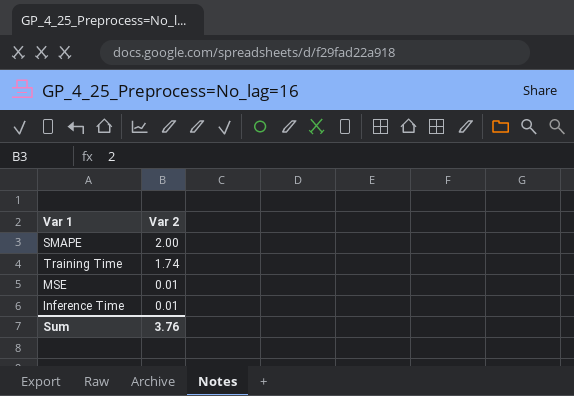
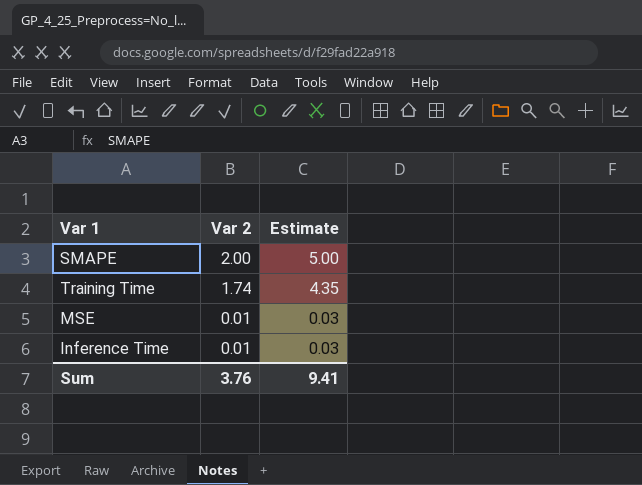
column Estimate | formula: none -> [Var 2] * 2.5

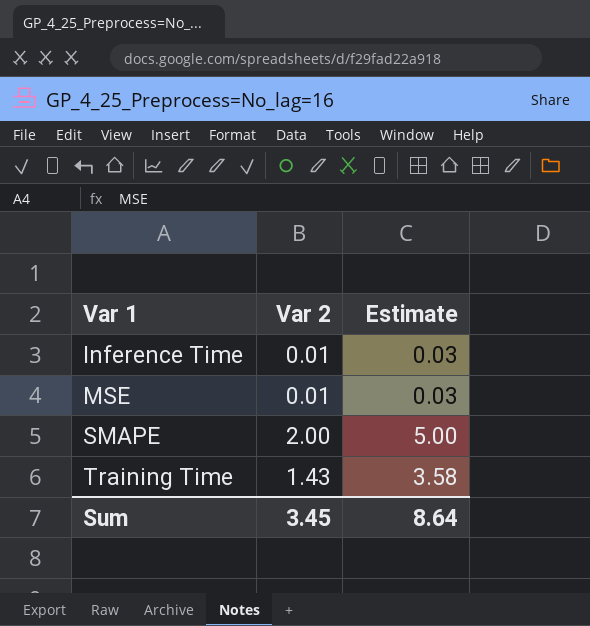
row order: Var 2 descending -> Var 1 ascending
Training Time | Var 2: 1.74 -> 1.43
Training Time | Estimate: 4.35 -> 3.58
Sum | Var 2: 3.76 -> 3.45
Sum | Estimate: 9.41 -> 8.64

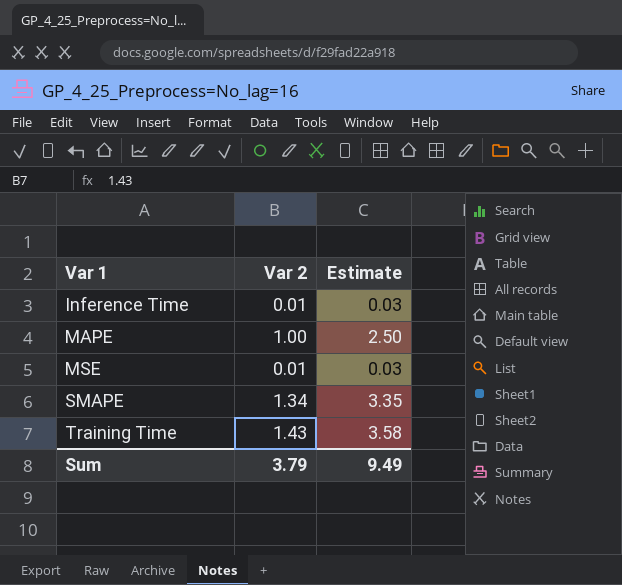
row MAPE: none -> 1.00 | 2.50
SMAPE | Var 2: 2.00 -> 1.34
SMAPE | Estimate: 5.00 -> 3.35
Sum | Var 2: 3.45 -> 3.79
Sum | Estimate: 8.64 -> 9.49

